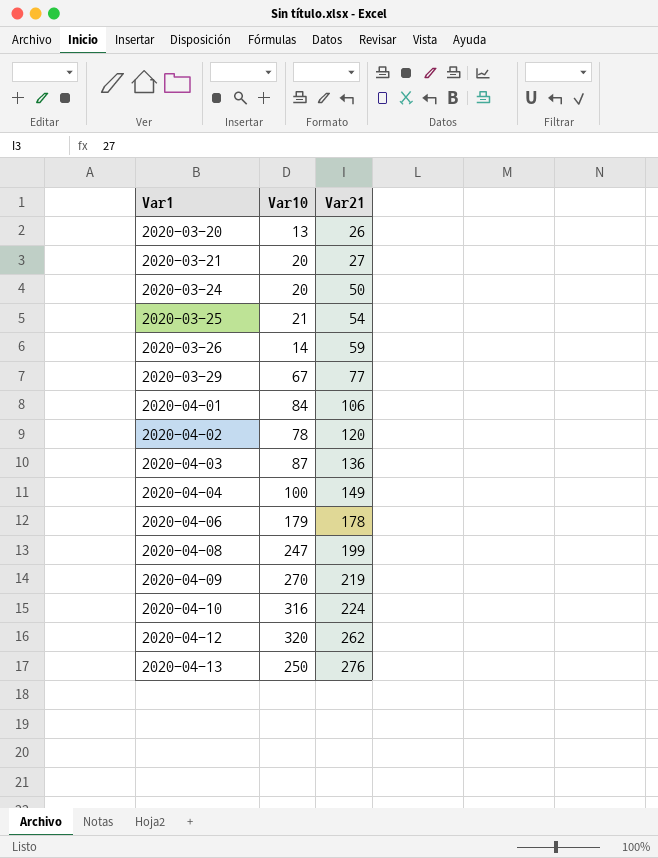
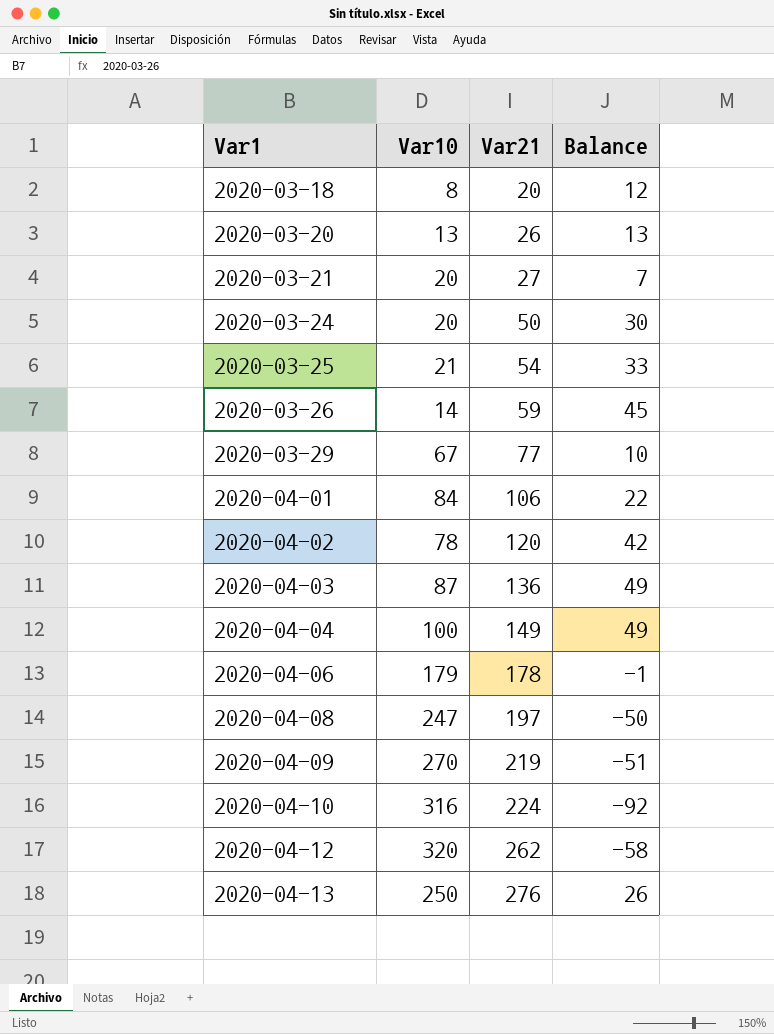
column Balance | formula: none -> [Var21] - [Var10]
row 2020-03-18: none -> 8 | 20 | 12
2020-04-08 | Var21: 199 -> 197

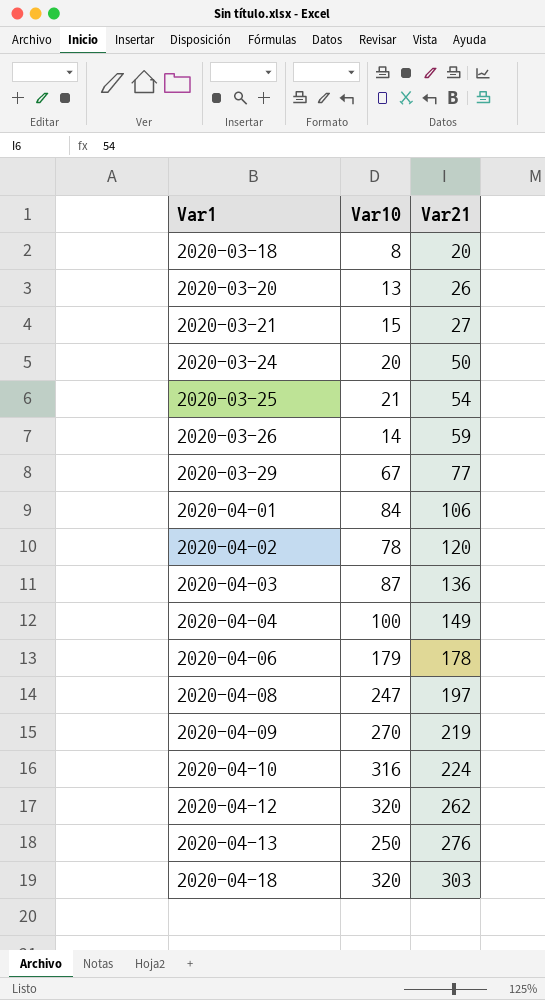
column Balance | formula: [Var21] - [Var10] -> none
2020-03-21 | Var10: 20 -> 15
row 2020-04-18: none -> 320 | 303

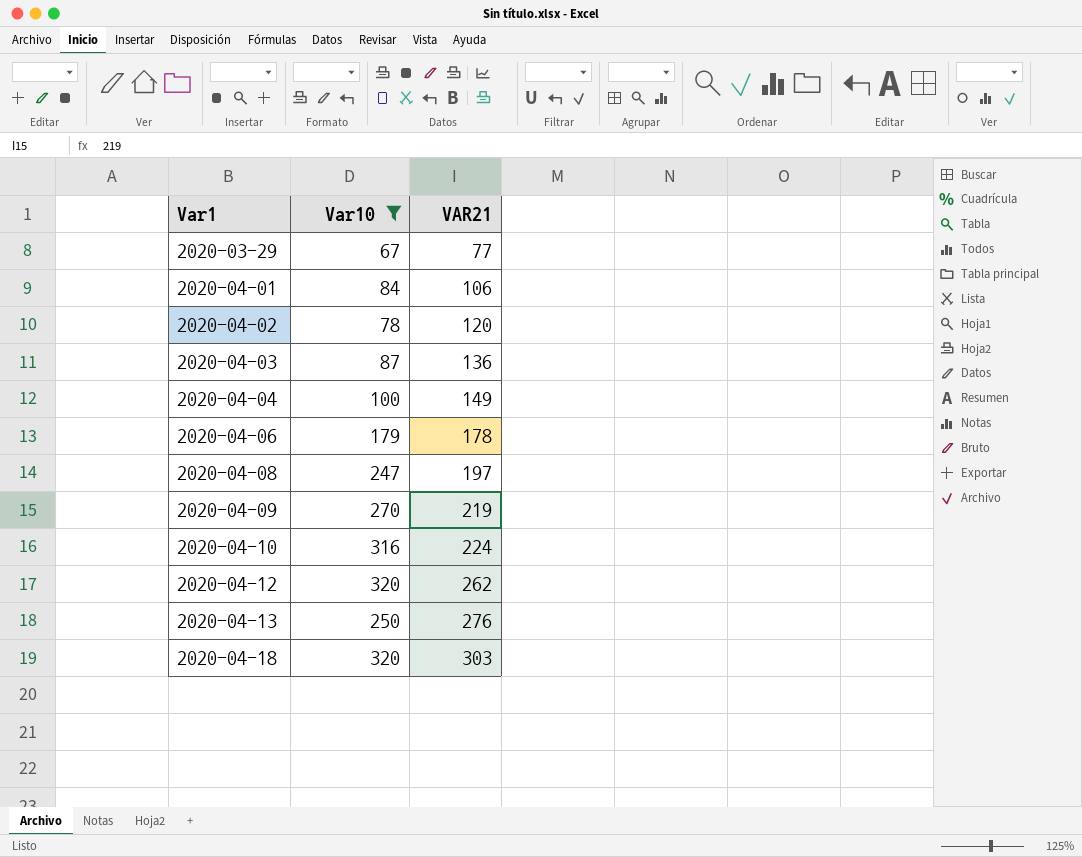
filter: none -> Var10 >= 67
column name: Var21 -> VAR21

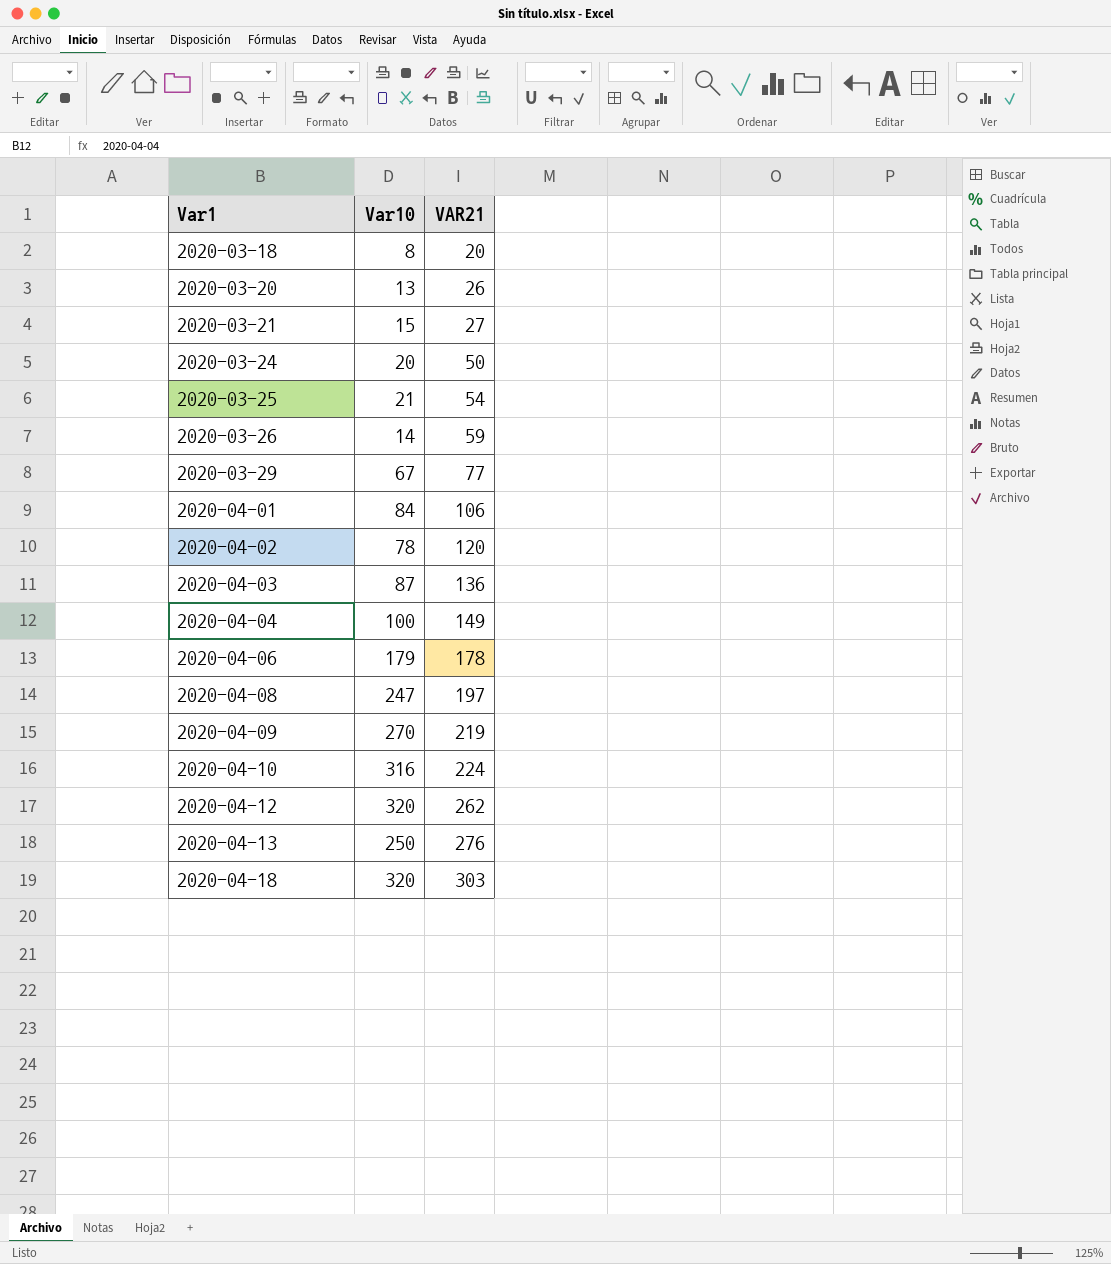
filter: Var10 >= 67 -> none

